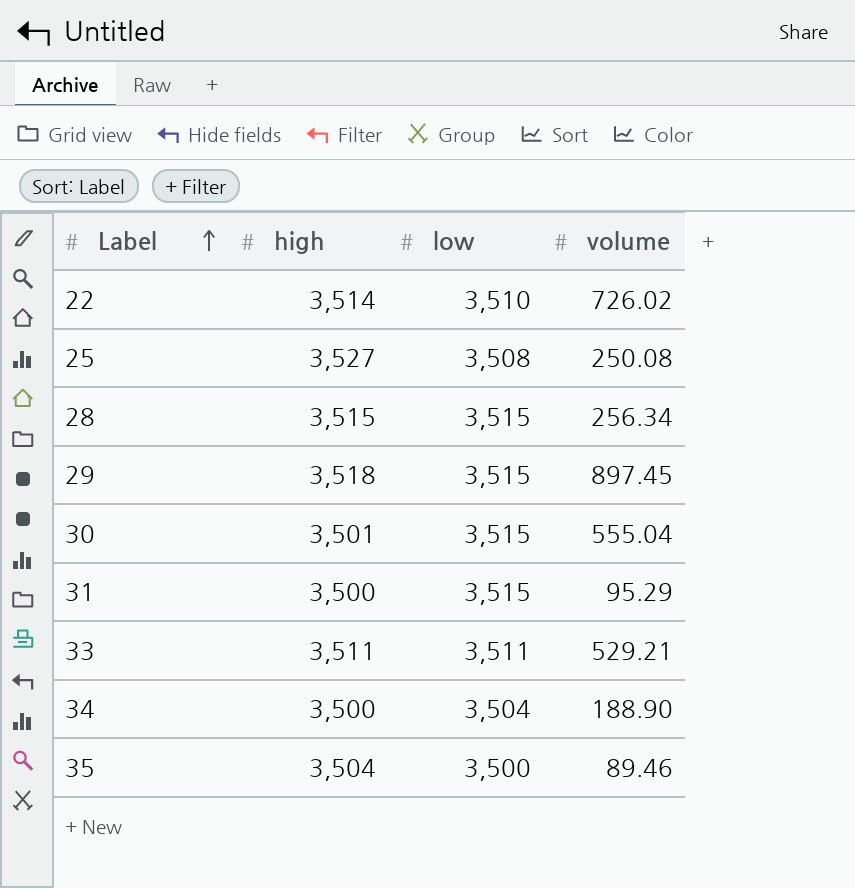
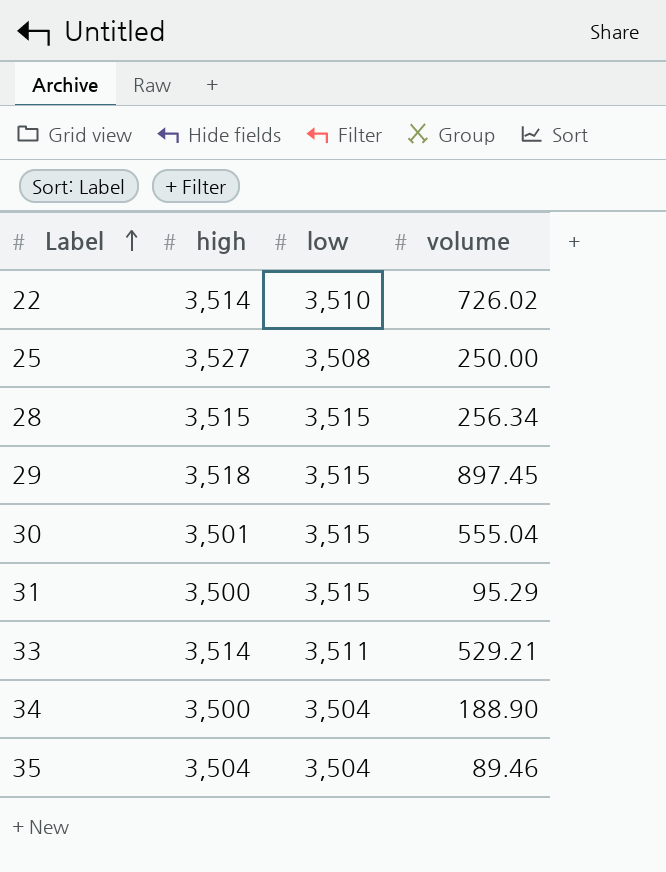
25 | volume: 250.08 -> 250.00
33 | high: 3,511 -> 3,514
35 | low: 3,500 -> 3,504

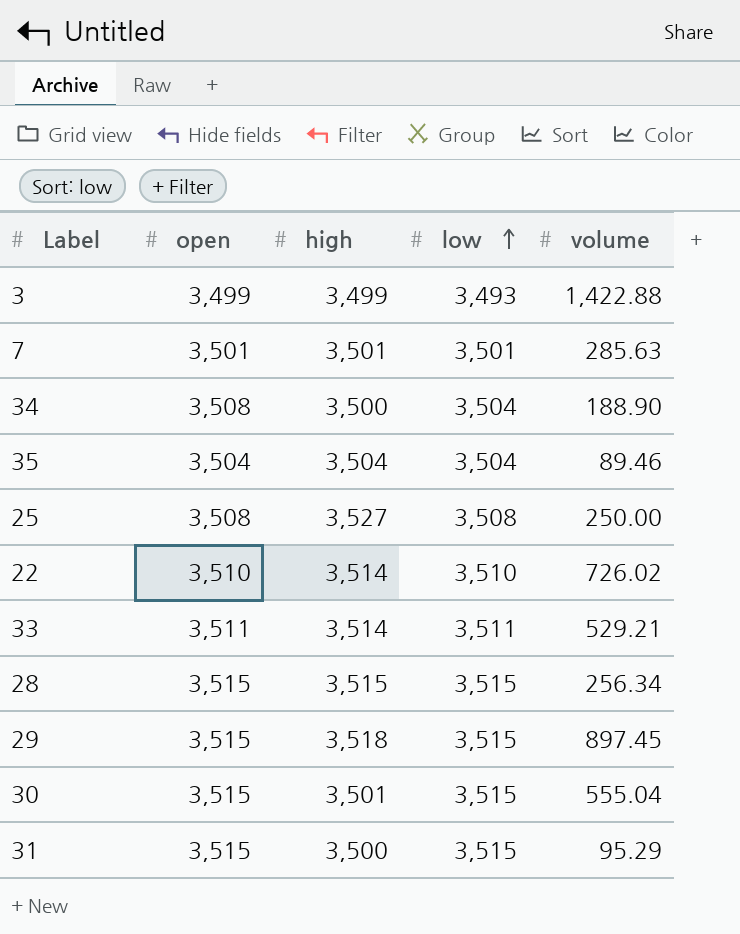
row order: Label ascending -> low ascending
column open | position: none -> 2
row 3: none -> 3,499 | 3,499 | 3,493 | 1,422.88
row 7: none -> 3,501 | 3,501 | 3,501 | 285.63

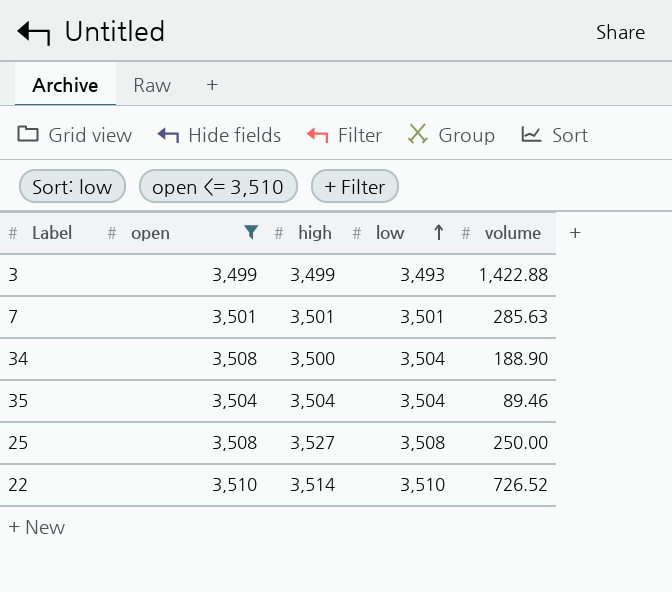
filter: none -> open <= 3,510
22 | volume: 726.02 -> 726.52

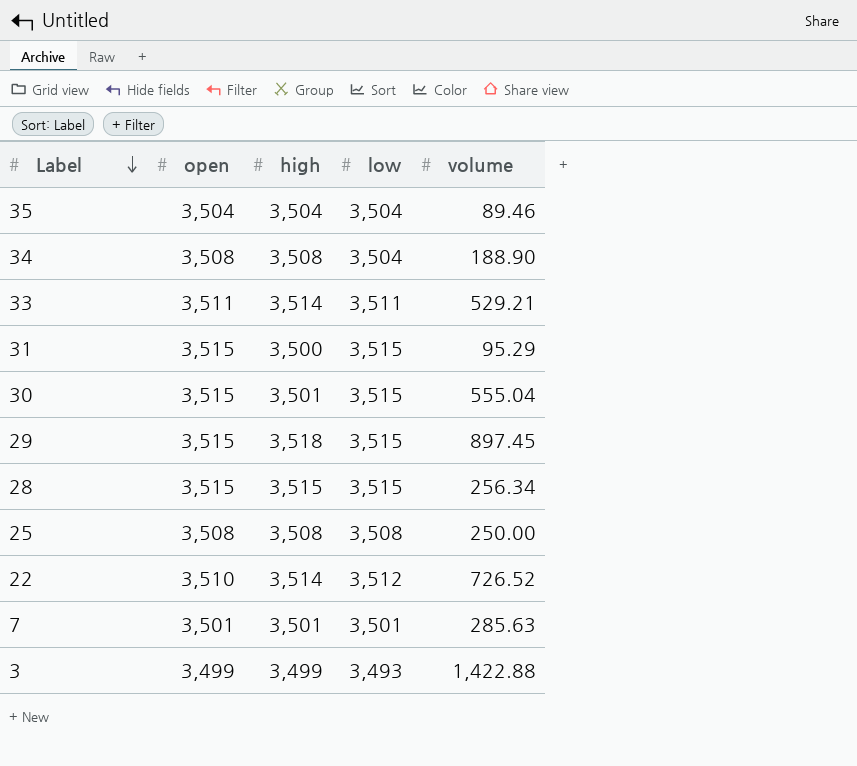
filter: open <= 3,510 -> none
row order: low ascending -> Label descending
34 | high: 3,500 -> 3,508
25 | high: 3,527 -> 3,508
22 | low: 3,510 -> 3,512

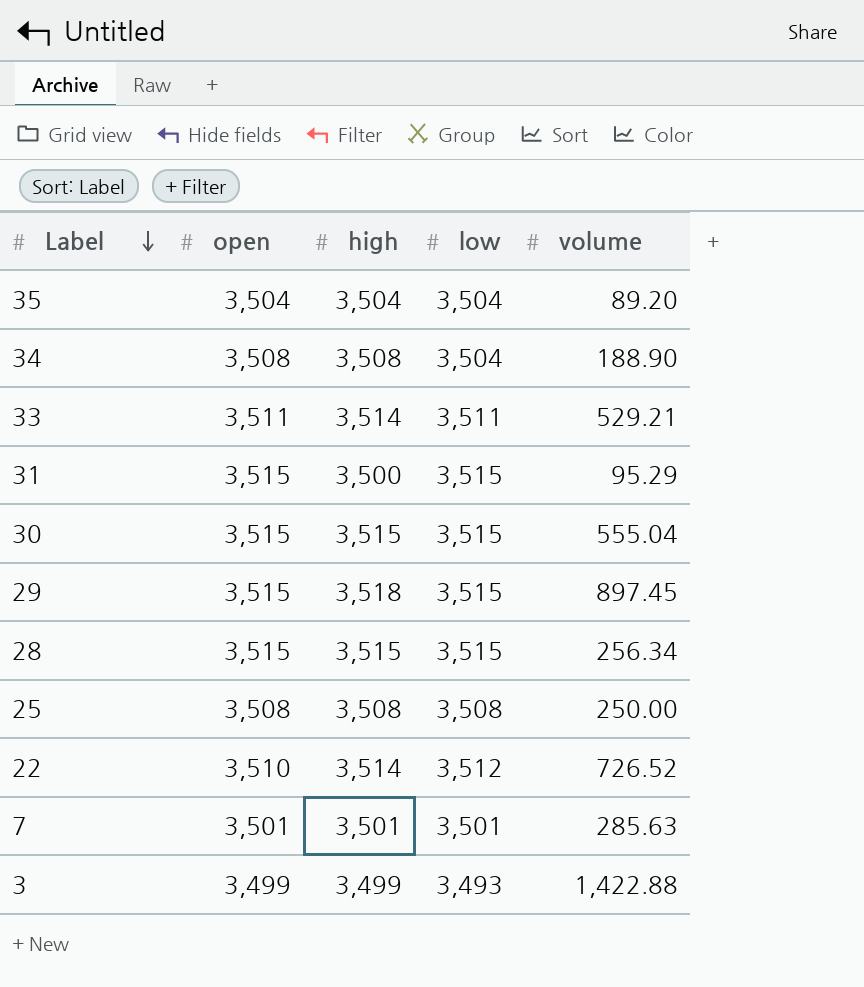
35 | volume: 89.46 -> 89.20
30 | high: 3,501 -> 3,515

